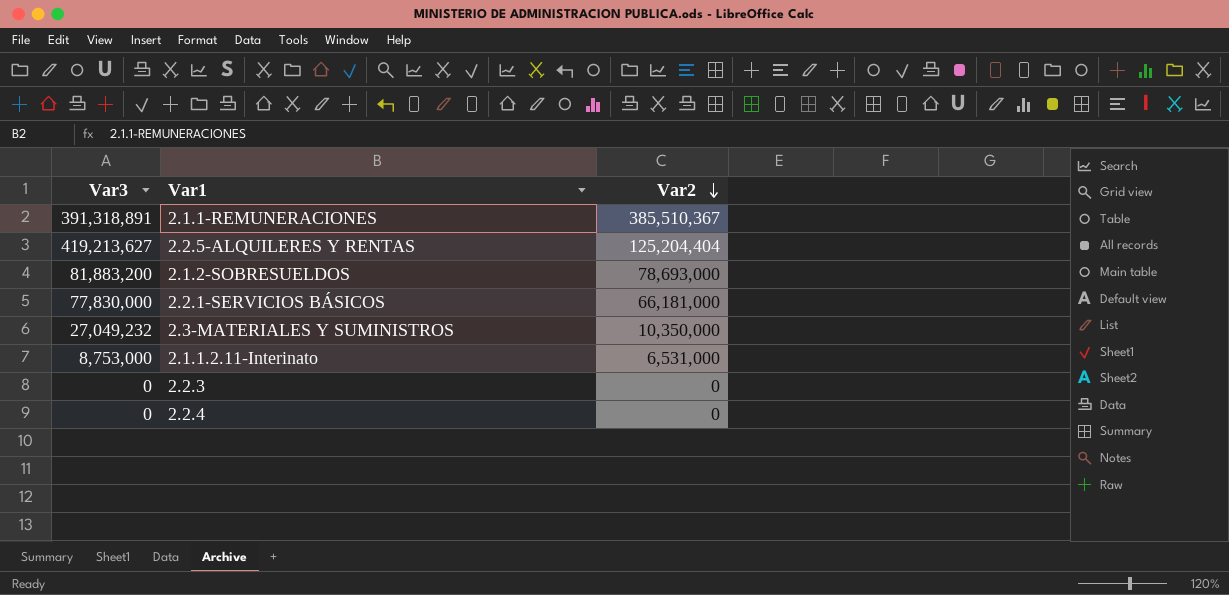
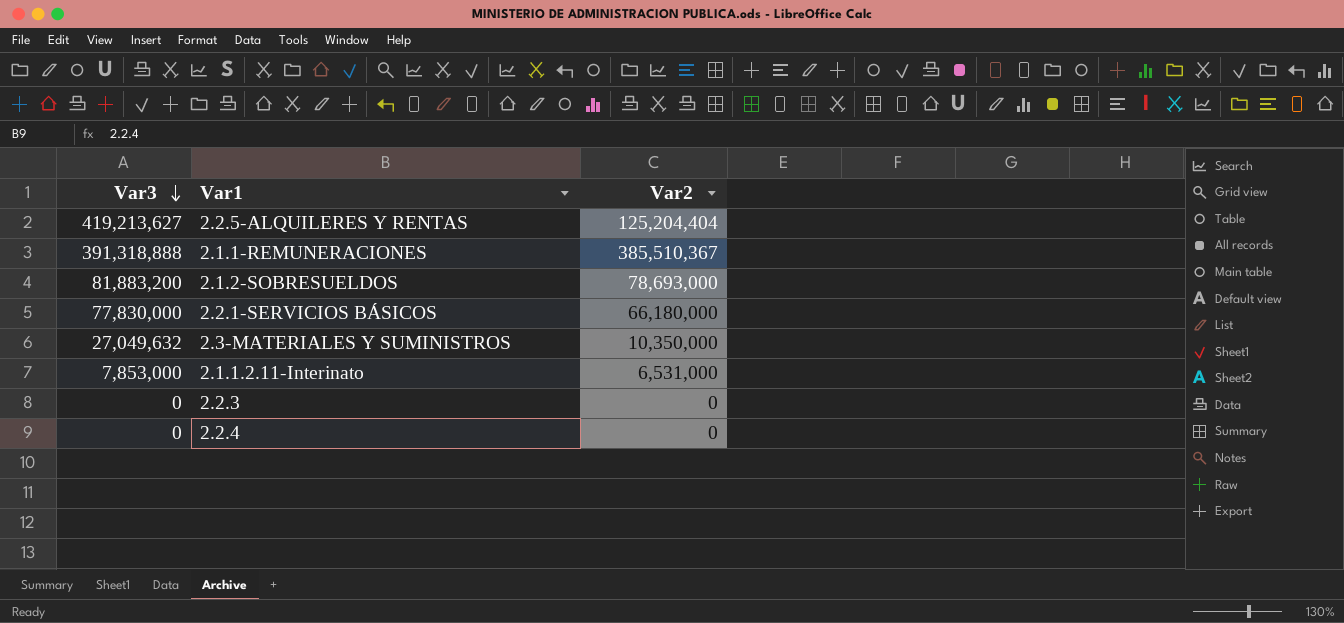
row order: Var2 descending -> Var3 descending
2.1.1-REMUNERACIONES | Var3: 391,318,891 -> 391,318,888
2.2.1-SERVICIOS BÁSICOS | Var2: 66,181,000 -> 66,180,000
2.3-MATERIALES Y SUMINISTROS | Var3: 27,049,232 -> 27,049,632
2.1.1.2.11-Interinato | Var3: 8,753,000 -> 7,853,000

